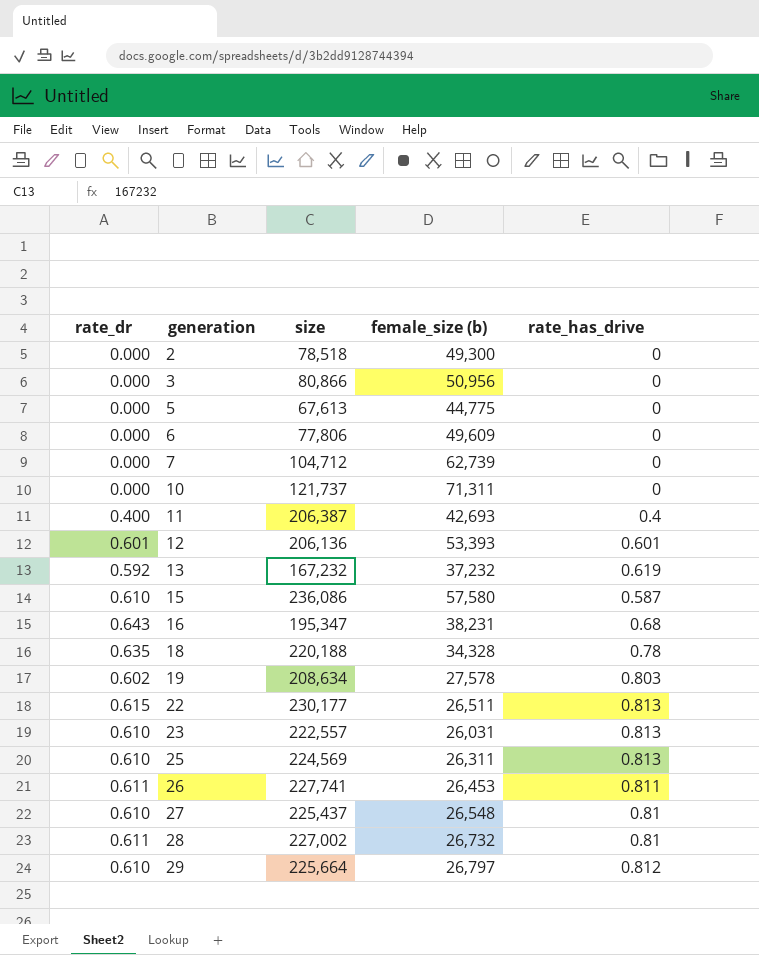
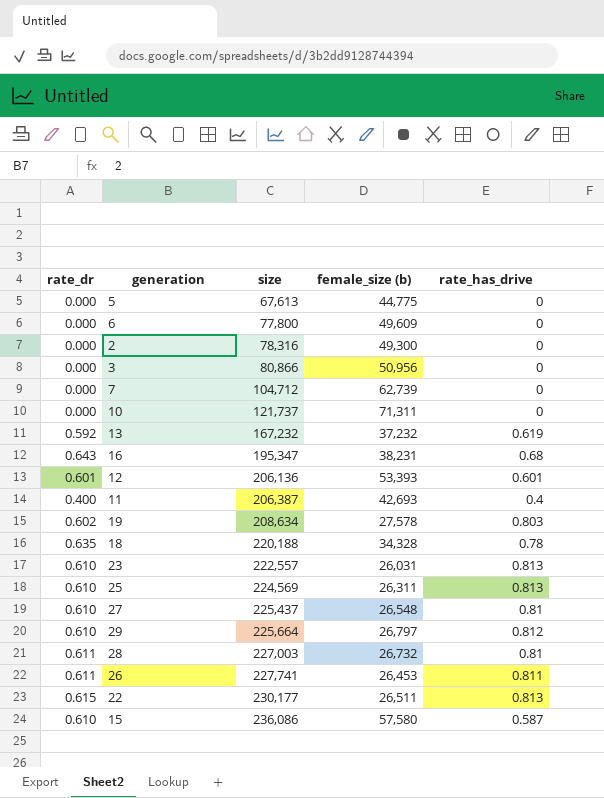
row order: generation ascending -> size ascending
6 | size: 77,806 -> 77,800
2 | size: 78,518 -> 78,316
28 | size: 227,002 -> 227,003

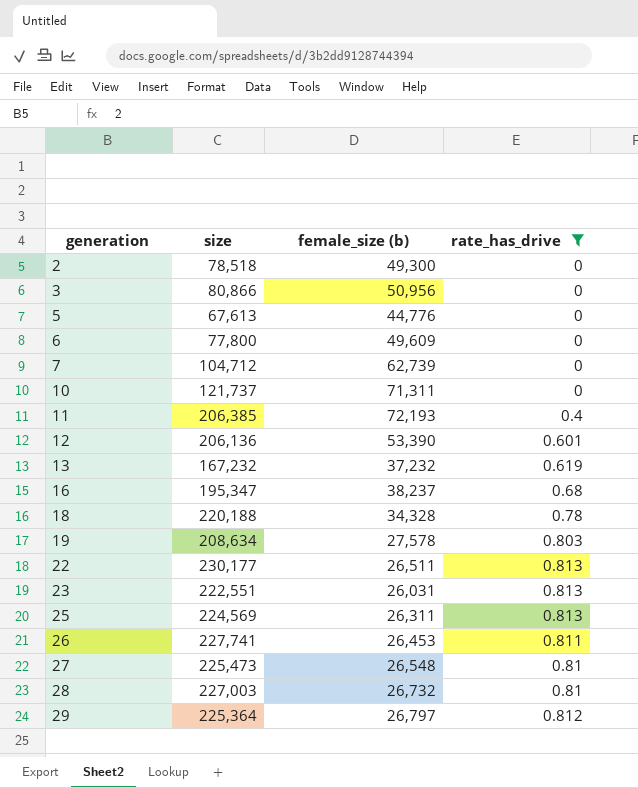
filter: none -> rate_has_drive != 0.587
row order: size ascending -> generation ascending
column rate_dr | position: 1 -> none
2 | size: 78,316 -> 78,518
5 | female_size (b): 44,775 -> 44,776
11 | size: 206,387 -> 206,385
11 | female_size (b): 42,693 -> 72,193
12 | female_size (b): 53,393 -> 53,390
16 | female_size (b): 38,231 -> 38,237
23 | size: 222,557 -> 222,551
27 | size: 225,437 -> 225,473
29 | size: 225,664 -> 225,364

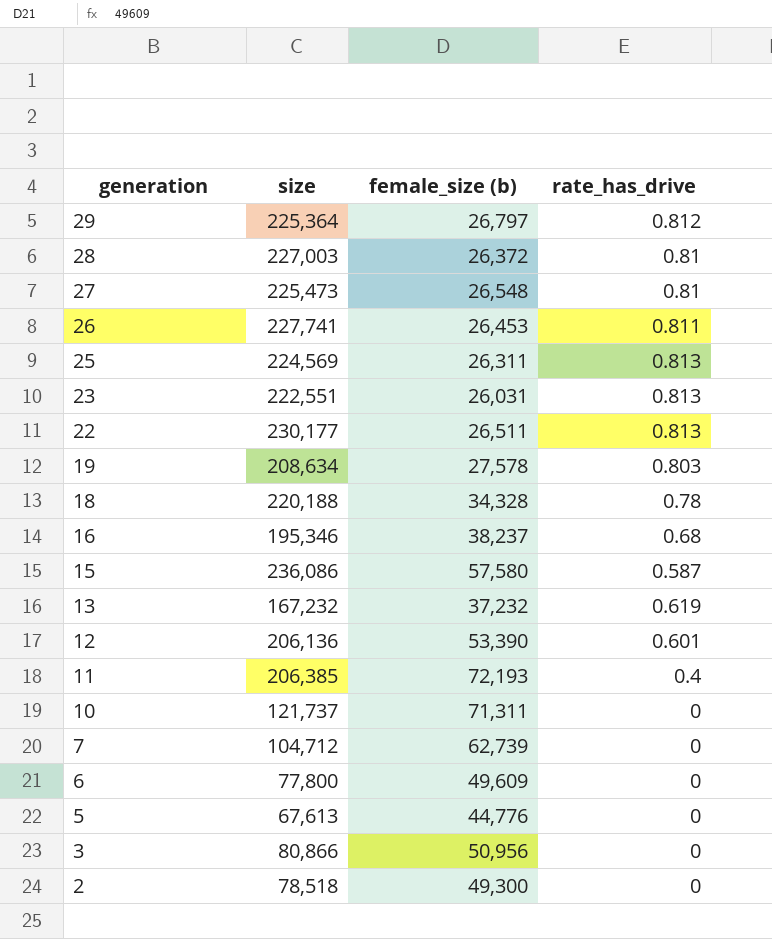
filter: rate_has_drive != 0.587 -> none
row order: generation ascending -> generation descending
28 | female_size (b): 26,732 -> 26,372
16 | size: 195,347 -> 195,346

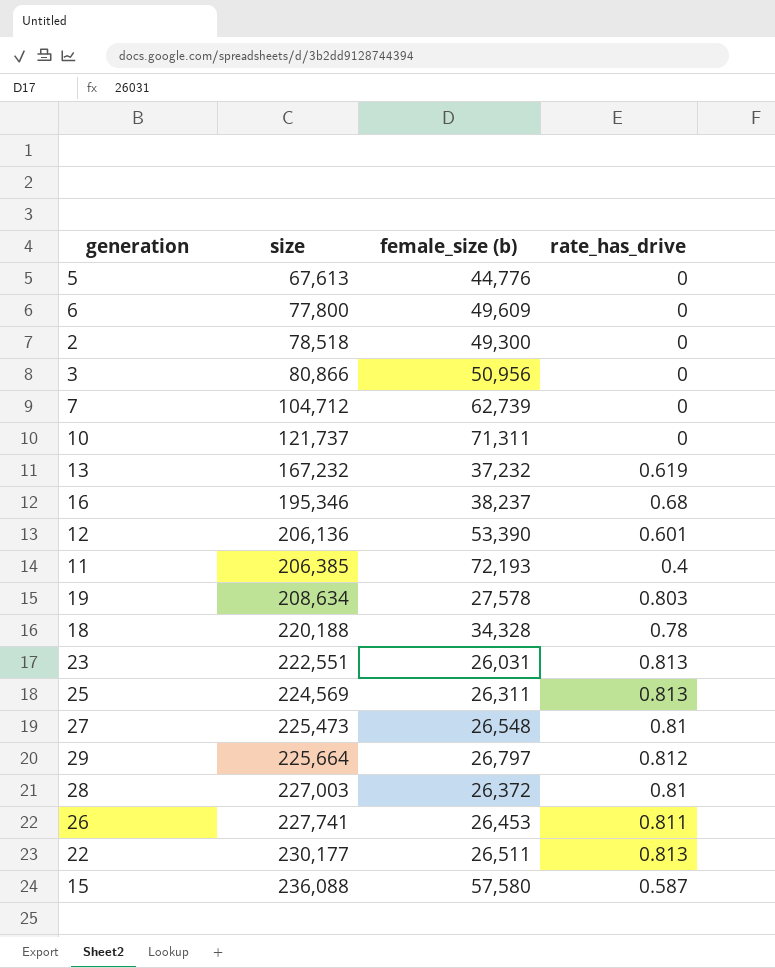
row order: generation descending -> size ascending
29 | size: 225,364 -> 225,664
15 | size: 236,086 -> 236,088

